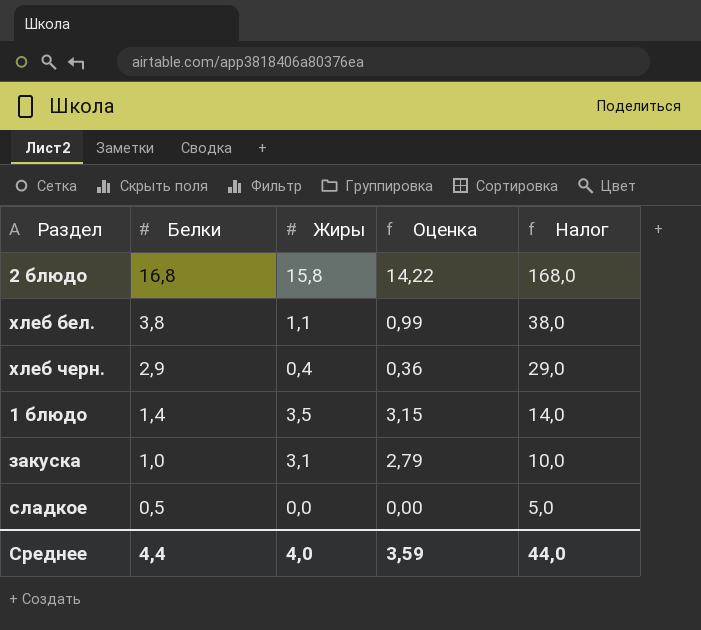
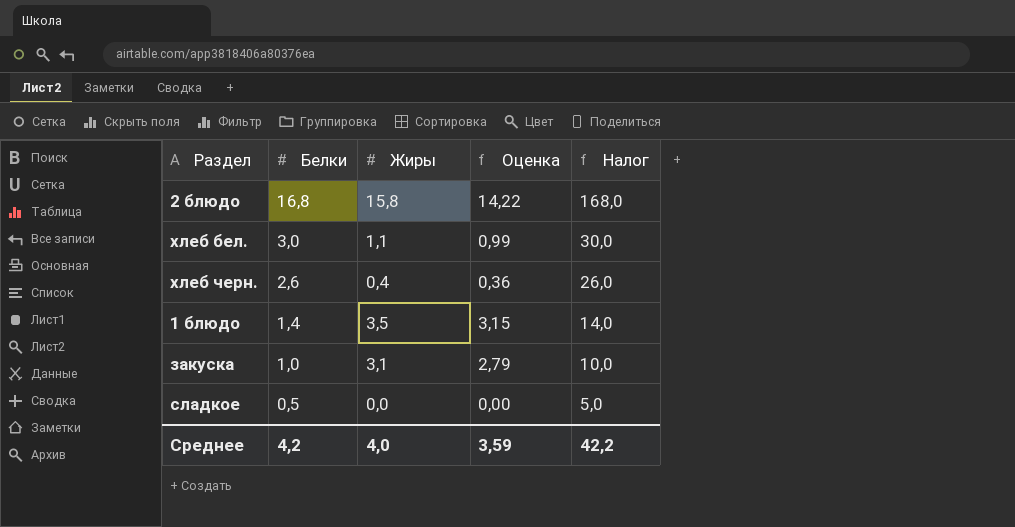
хлеб бел. | Белки: 3,8 -> 3,0
хлеб бел. | Налог: 38,0 -> 30,0
хлеб черн. | Белки: 2,9 -> 2,6
хлеб черн. | Налог: 29,0 -> 26,0
Среднее | Белки: 4,4 -> 4,2
Среднее | Налог: 44,0 -> 42,2

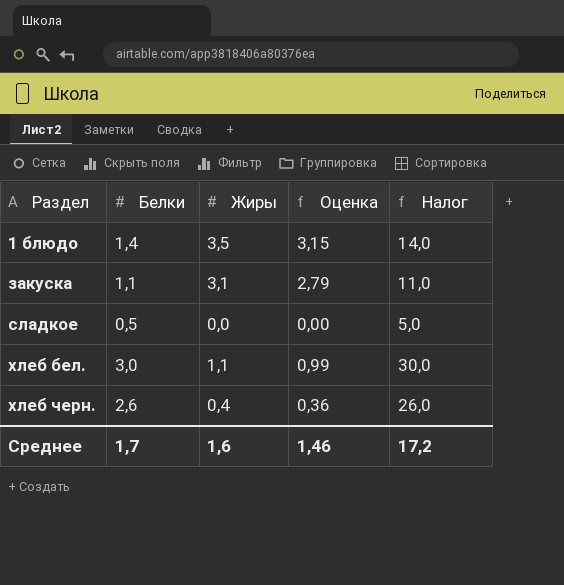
row order: Белки descending -> Раздел ascending
row 2 блюдо: 16,8 | 15,8 | 14,22 | 168,0 -> none
закуска | Белки: 1,0 -> 1,1
закуска | Налог: 10,0 -> 11,0
Среднее | Белки: 4,2 -> 1,7
Среднее | Жиры: 4,0 -> 1,6
Среднее | Оценка: 3,59 -> 1,46
Среднее | Налог: 42,2 -> 17,2

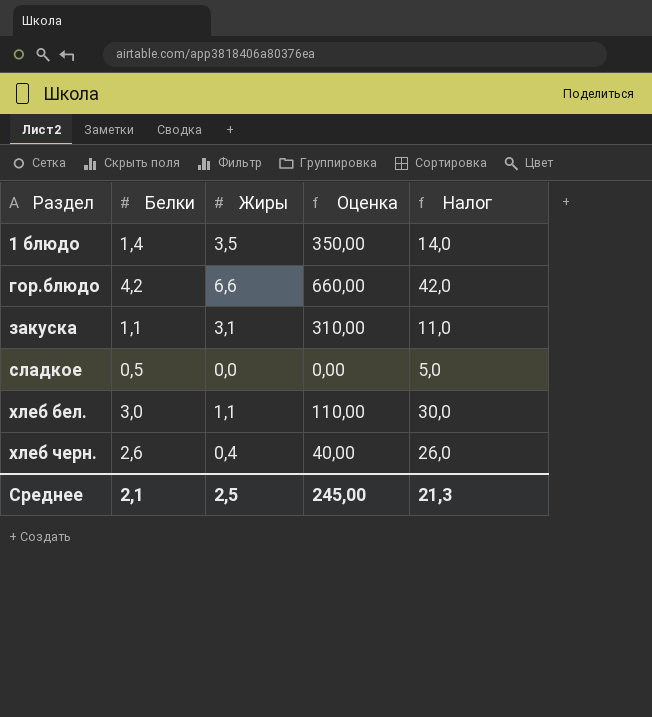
column Оценка | formula: [Жиры] * 0,9 -> [Жиры] * 100
row гор.блюдо: none -> 4,2 | 6,6 | 660,00 | 42,0
Среднее | Белки: 1,7 -> 2,1
Среднее | Жиры: 1,6 -> 2,5
Среднее | Оценка: 1,46 -> 245,00
Среднее | Налог: 17,2 -> 21,3

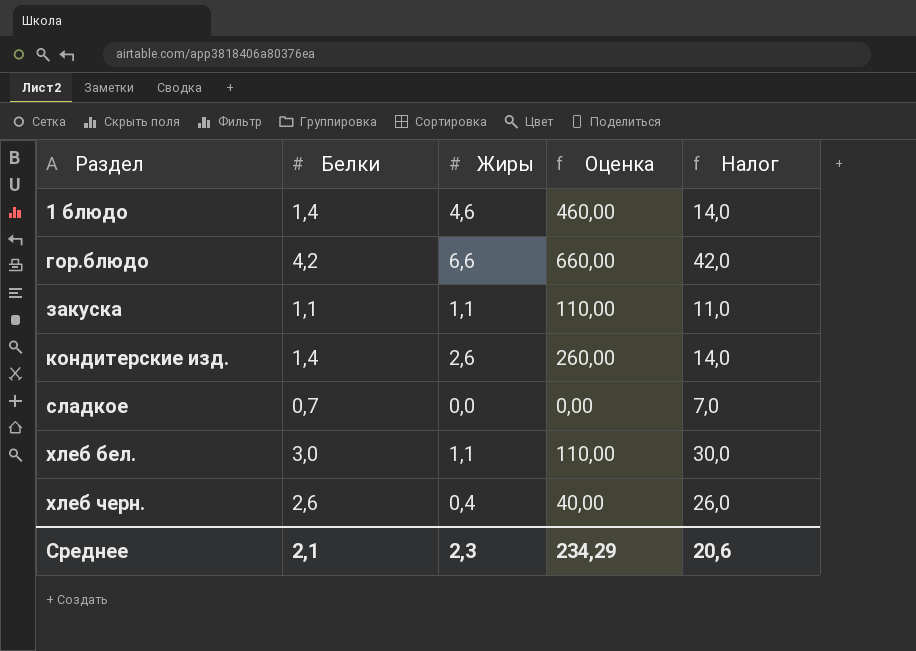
1 блюдо | Жиры: 3,5 -> 4,6
1 блюдо | Оценка: 350,00 -> 460,00
закуска | Жиры: 3,1 -> 1,1
закуска | Оценка: 310,00 -> 110,00
row кондитерские изд.: none -> 1,4 | 2,6 | 260,00 | 14,0
сладкое | Белки: 0,5 -> 0,7
сладкое | Налог: 5,0 -> 7,0
Среднее | Жиры: 2,5 -> 2,3
Среднее | Оценка: 245,00 -> 234,29
Среднее | Налог: 21,3 -> 20,6

